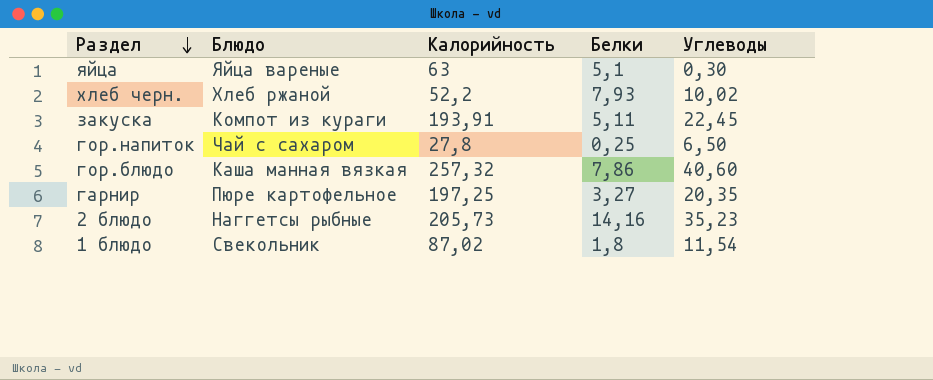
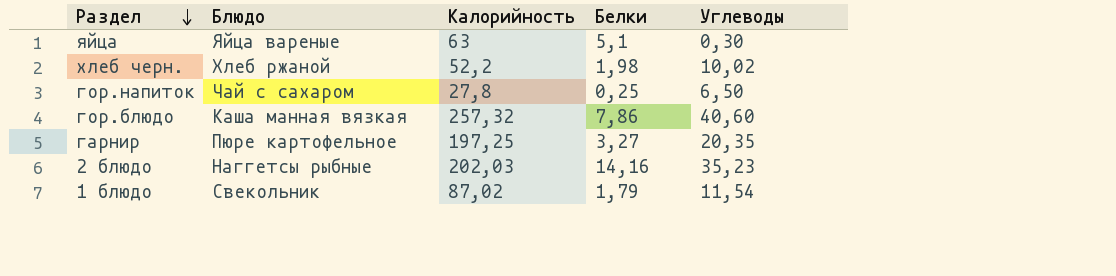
row закуска: Компот из кураги | 193,91 | 5,11 | 22,45 -> none
хлеб черн. | Белки: 7,93 -> 1,98
2 блюдо | Калорийность: 205,73 -> 202,03
1 блюдо | Белки: 1,8 -> 1,79

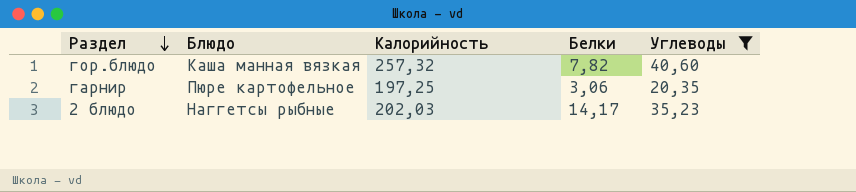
filter: none -> Углеводы >= 20,35
гор.блюдо | Белки: 7,86 -> 7,82
гарнир | Белки: 3,27 -> 3,06
2 блюдо | Белки: 14,16 -> 14,17

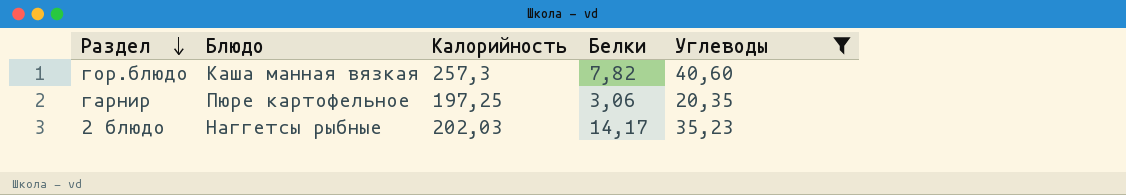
гор.блюдо | Калорийность: 257,32 -> 257,3

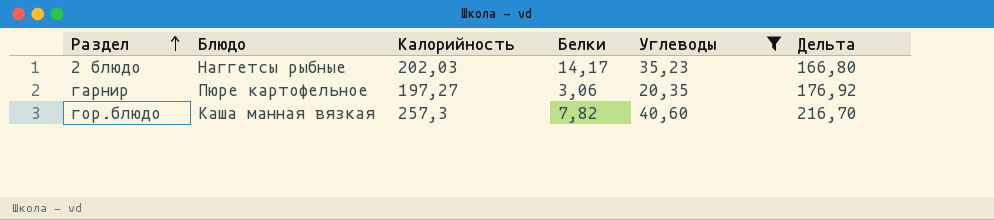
row order: Раздел descending -> Раздел ascending
column Дельта | formula: none -> [Калорийность] - [Углеводы]
гарнир | Калорийность: 197,25 -> 197,27

